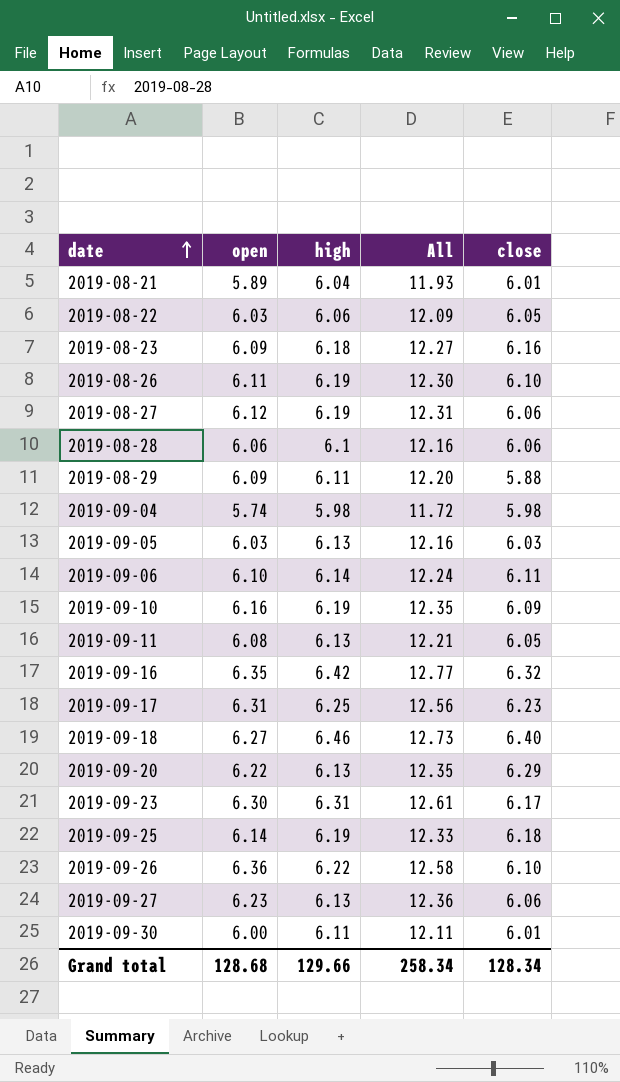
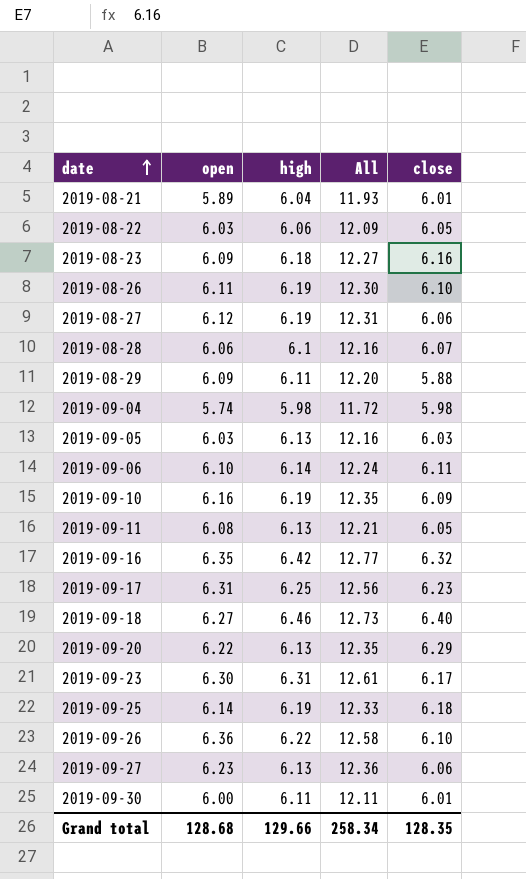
2019-08-28 | close: 6.06 -> 6.07
Grand total | close: 128.34 -> 128.35

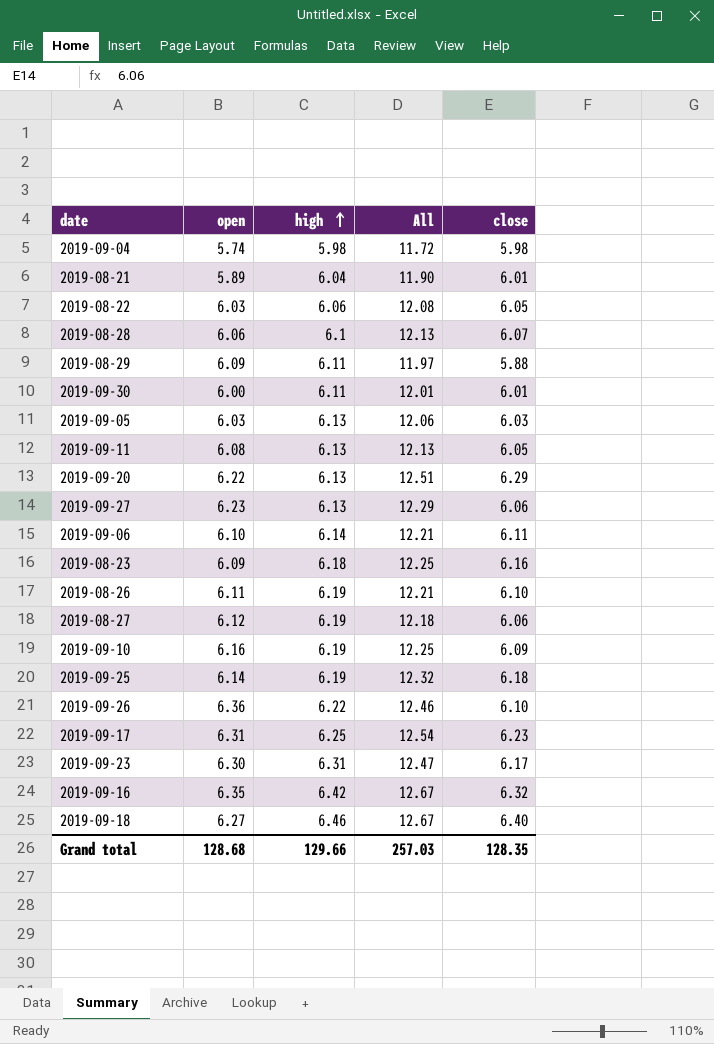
row order: date ascending -> high ascending
column All | formula: [open] + [high] -> [open] + [close]
Grand total | All: 258.34 -> 257.03

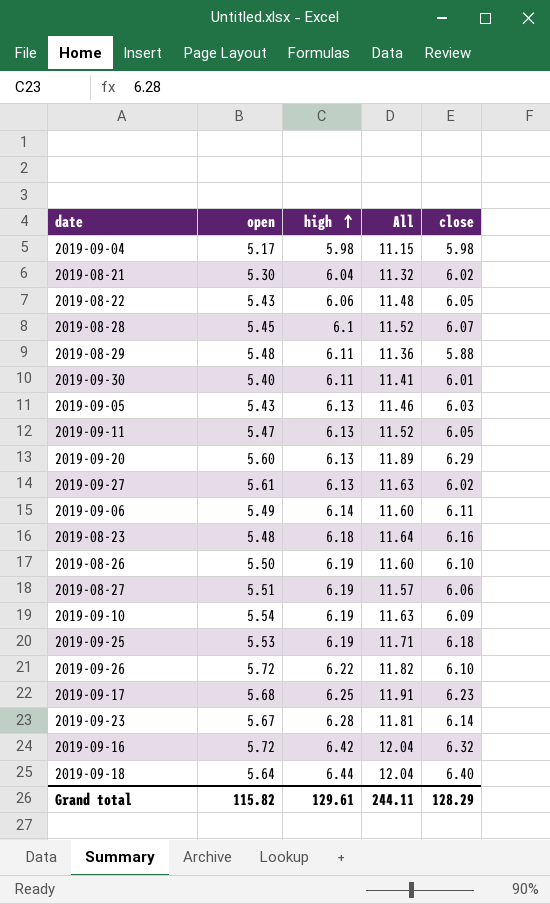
2019-09-04 | open: 5.74 -> 5.17
2019-09-04 | All: 11.72 -> 11.15
2019-08-21 | open: 5.89 -> 5.30
2019-08-21 | All: 11.90 -> 11.32
2019-08-21 | close: 6.01 -> 6.02
2019-08-22 | open: 6.03 -> 5.43
2019-08-22 | All: 12.08 -> 11.48
2019-08-28 | open: 6.06 -> 5.45
2019-08-28 | All: 12.13 -> 11.52
2019-08-29 | open: 6.09 -> 5.48
2019-08-29 | All: 11.97 -> 11.36
2019-09-30 | open: 6.00 -> 5.40
2019-09-30 | All: 12.01 -> 11.41
2019-09-05 | open: 6.03 -> 5.43
2019-09-05 | All: 12.06 -> 11.46
2019-09-11 | open: 6.08 -> 5.47
2019-09-11 | All: 12.13 -> 11.52
2019-09-20 | open: 6.22 -> 5.60
2019-09-20 | All: 12.51 -> 11.89
2019-09-27 | open: 6.23 -> 5.61
2019-09-27 | All: 12.29 -> 11.63
2019-09-27 | close: 6.06 -> 6.02
2019-09-06 | open: 6.10 -> 5.49
2019-09-06 | All: 12.21 -> 11.60
2019-08-23 | open: 6.09 -> 5.48
2019-08-23 | All: 12.25 -> 11.64
2019-08-26 | open: 6.11 -> 5.50
2019-08-26 | All: 12.21 -> 11.60
2019-08-27 | open: 6.12 -> 5.51
2019-08-27 | All: 12.18 -> 11.57
2019-09-10 | open: 6.16 -> 5.54
2019-09-10 | All: 12.25 -> 11.63
2019-09-25 | open: 6.14 -> 5.53
2019-09-25 | All: 12.32 -> 11.71
2019-09-26 | open: 6.36 -> 5.72
2019-09-26 | All: 12.46 -> 11.82
2019-09-17 | open: 6.31 -> 5.68
2019-09-17 | All: 12.54 -> 11.91
2019-09-23 | open: 6.30 -> 5.67
2019-09-23 | high: 6.31 -> 6.28
2019-09-23 | All: 12.47 -> 11.81
2019-09-23 | close: 6.17 -> 6.14
2019-09-16 | open: 6.35 -> 5.72
2019-09-16 | All: 12.67 -> 12.04
2019-09-18 | open: 6.27 -> 5.64
2019-09-18 | high: 6.46 -> 6.44
2019-09-18 | All: 12.67 -> 12.04
Grand total | open: 128.68 -> 115.82
Grand total | high: 129.66 -> 129.61
Grand total | All: 257.03 -> 244.11
Grand total | close: 128.35 -> 128.29

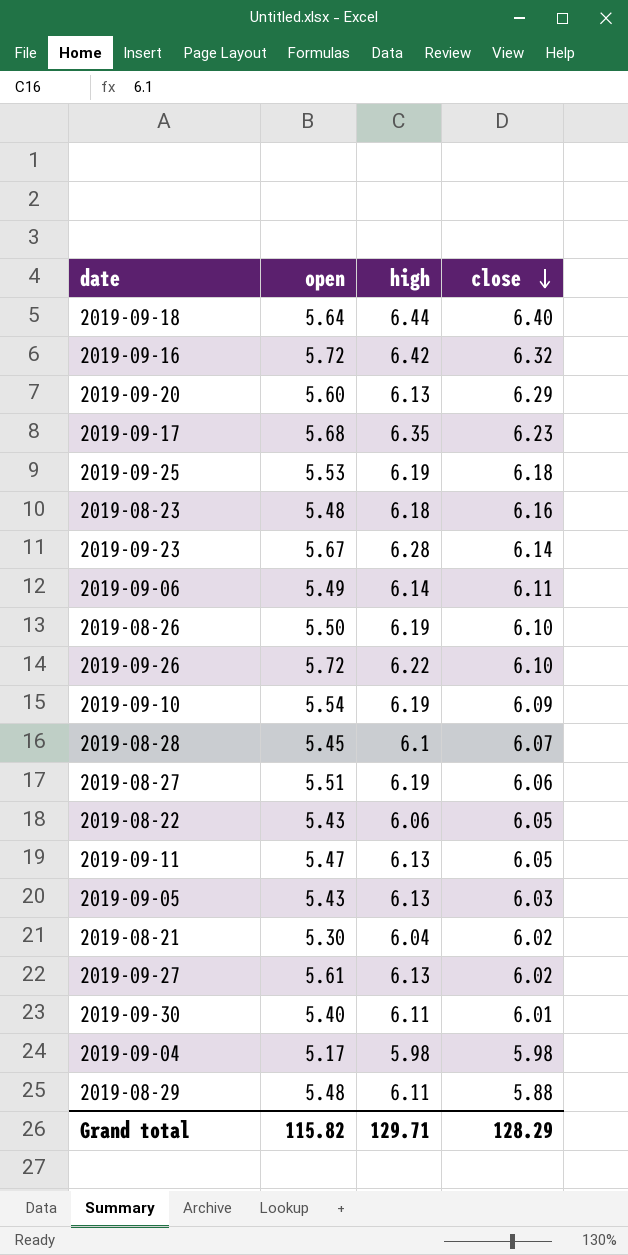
row order: high ascending -> close descending
column All | formula: [open] + [close] -> none
2019-09-17 | high: 6.25 -> 6.35
Grand total | high: 129.61 -> 129.71

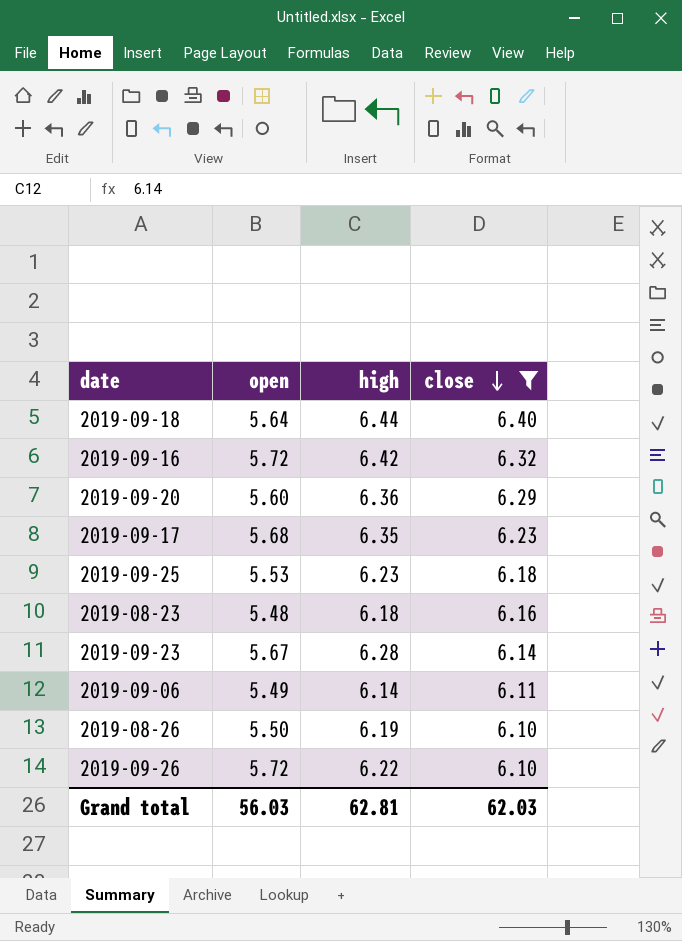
filter: none -> close >= 6.10
2019-09-20 | high: 6.13 -> 6.36
2019-09-25 | high: 6.19 -> 6.23
Grand total | open: 115.82 -> 56.03
Grand total | high: 129.71 -> 62.81
Grand total | close: 128.29 -> 62.03

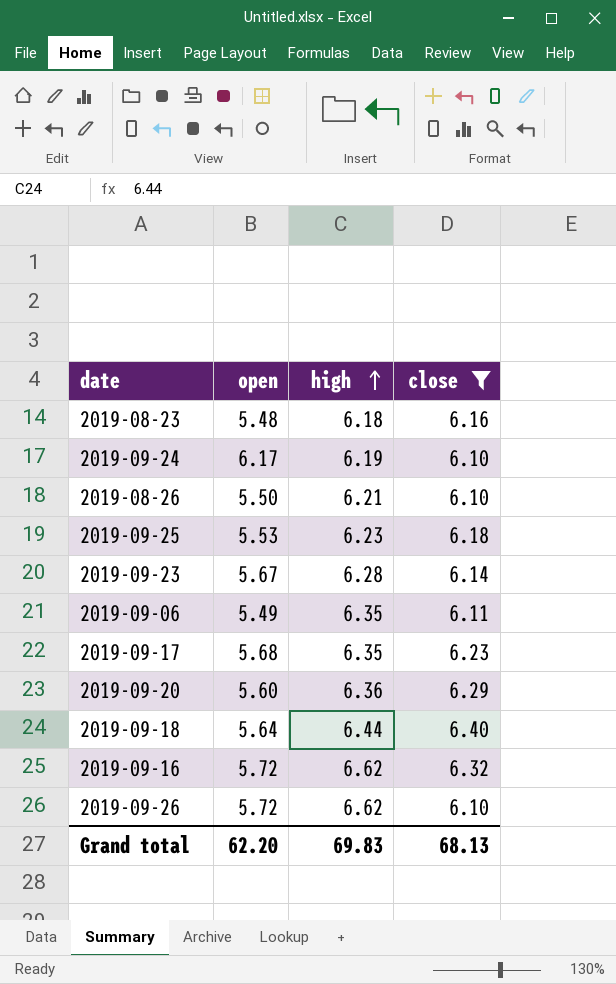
row order: close descending -> high ascending
row 2019-09-24: none -> 6.17 | 6.19 | 6.10
2019-08-26 | high: 6.19 -> 6.21
2019-09-06 | high: 6.14 -> 6.35
2019-09-16 | high: 6.42 -> 6.62
2019-09-26 | high: 6.22 -> 6.62
Grand total | open: 56.03 -> 62.20
Grand total | high: 62.81 -> 69.83
Grand total | close: 62.03 -> 68.13

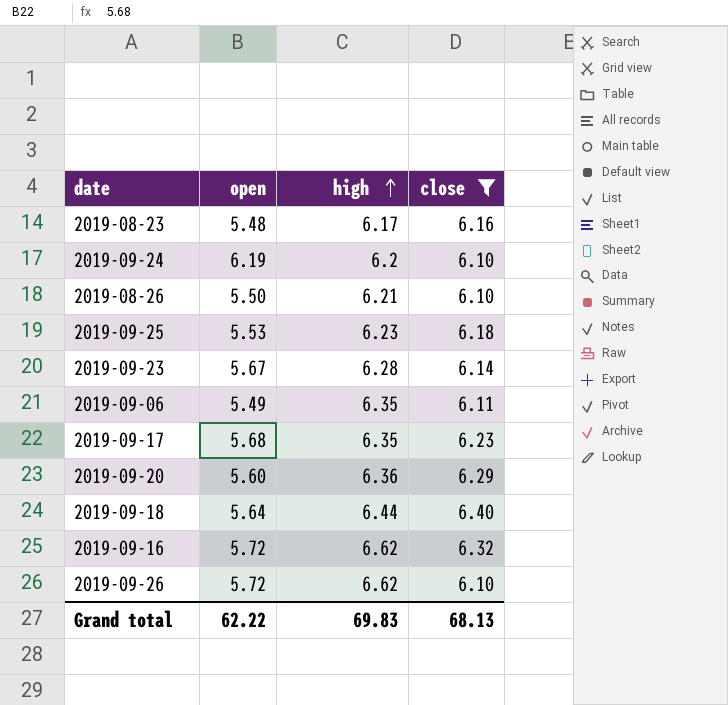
2019-08-23 | high: 6.18 -> 6.17
2019-09-24 | open: 6.17 -> 6.19
2019-09-24 | high: 6.19 -> 6.2
Grand total | open: 62.20 -> 62.22

